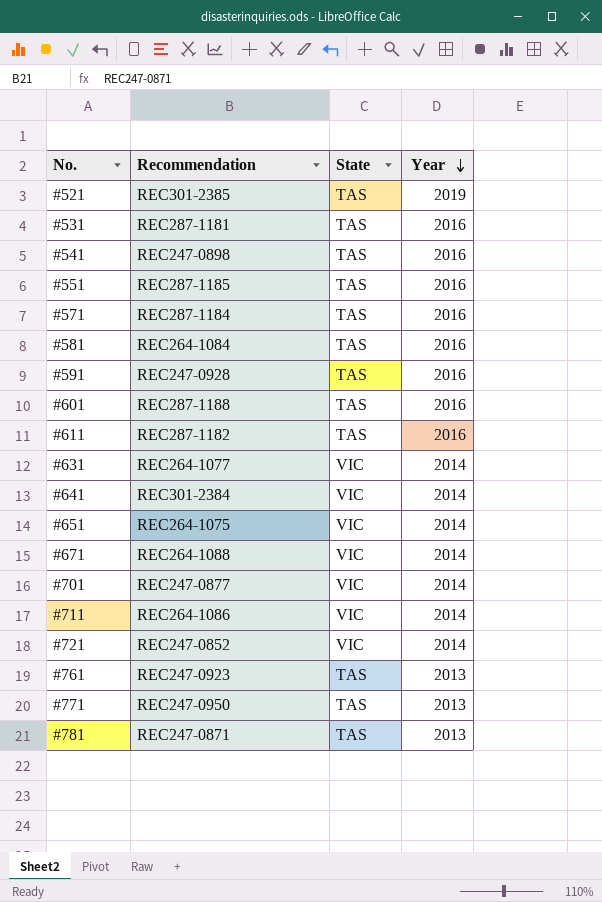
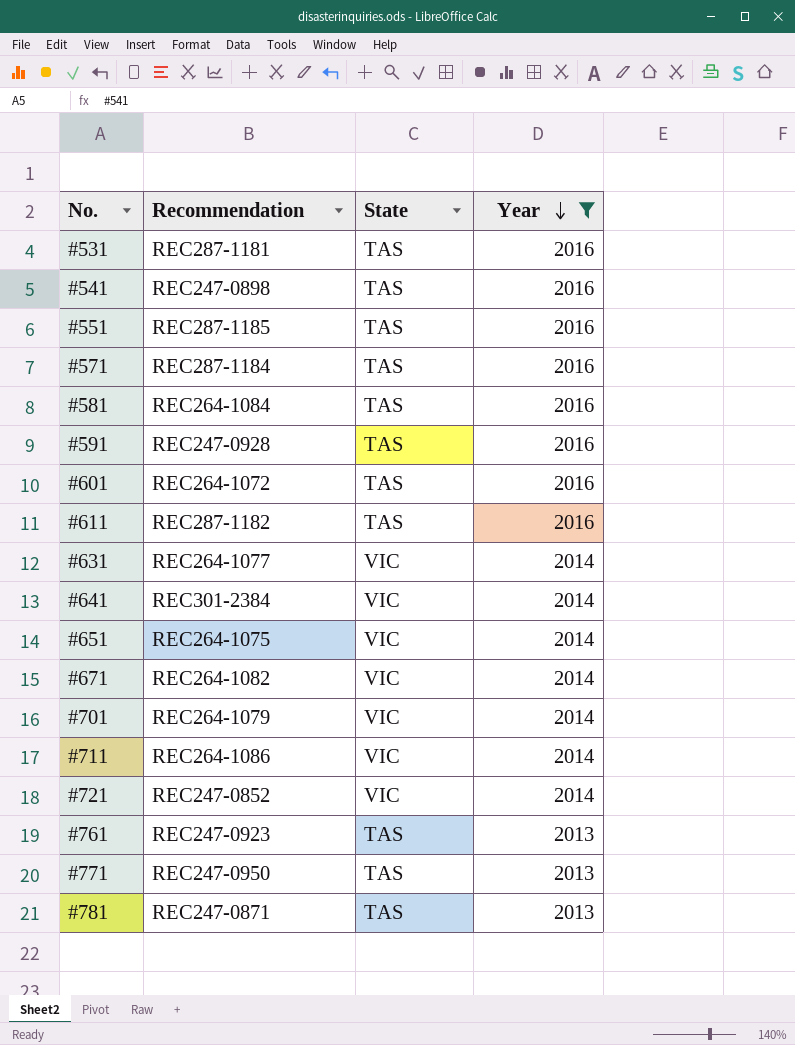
filter: none -> Year != 2019
#601 | Recommendation: REC287-1188 -> REC264-1072
#671 | Recommendation: REC264-1088 -> REC264-1082
#701 | Recommendation: REC247-0877 -> REC264-1079

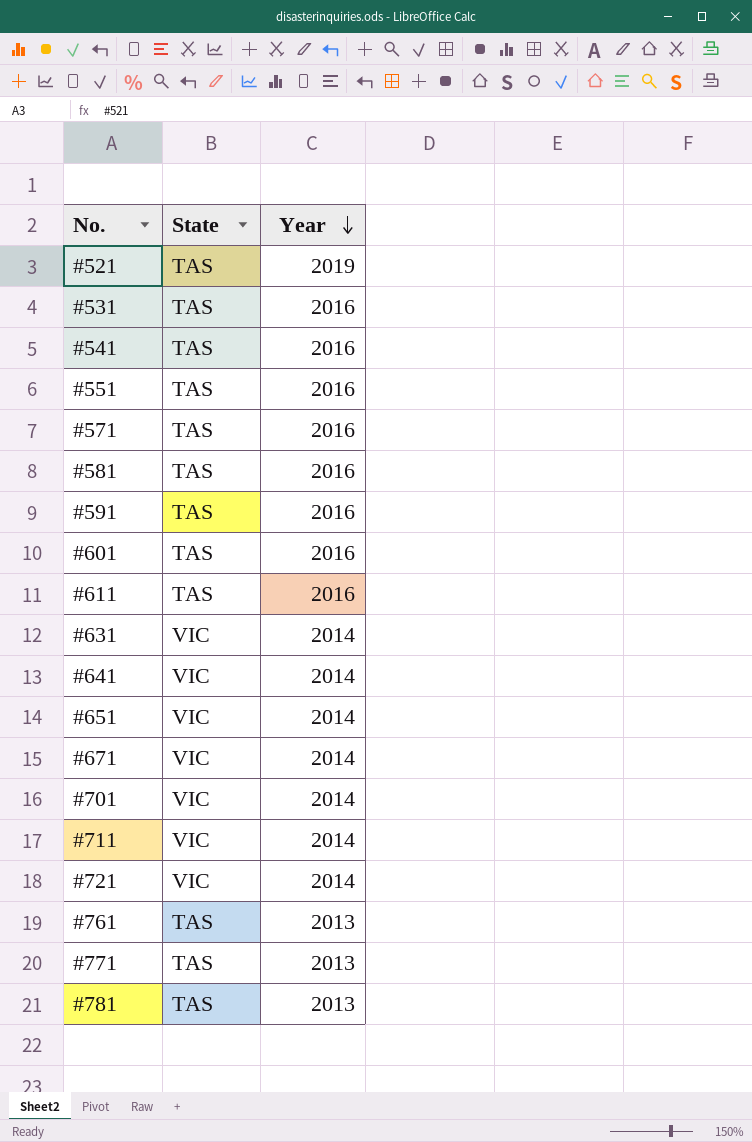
filter: Year != 2019 -> none
column Recommendation | position: 2 -> none

